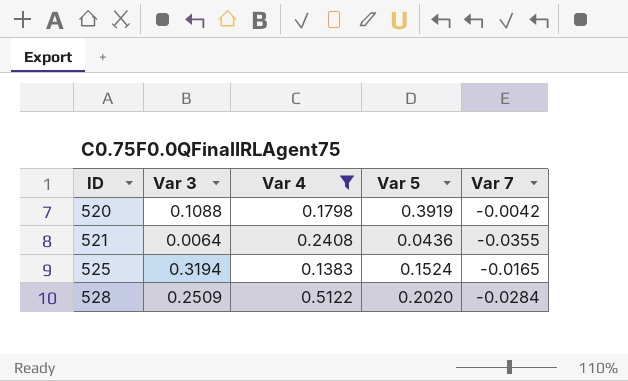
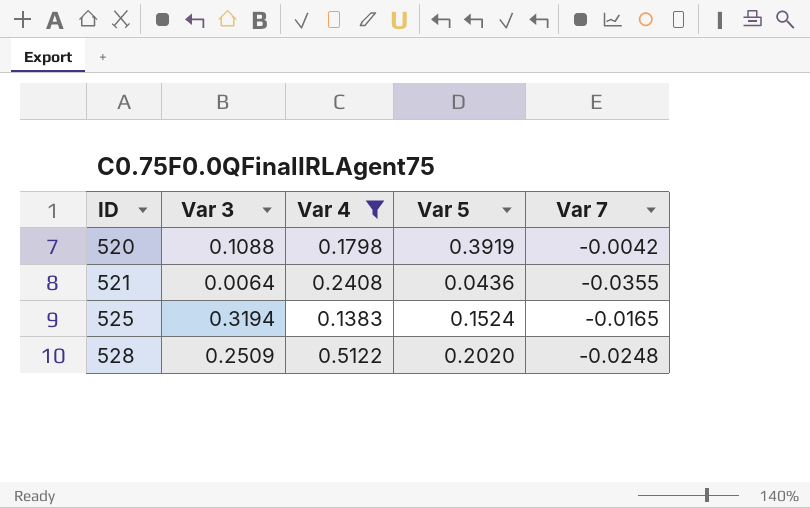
528 | Var 7: -0.0284 -> -0.0248

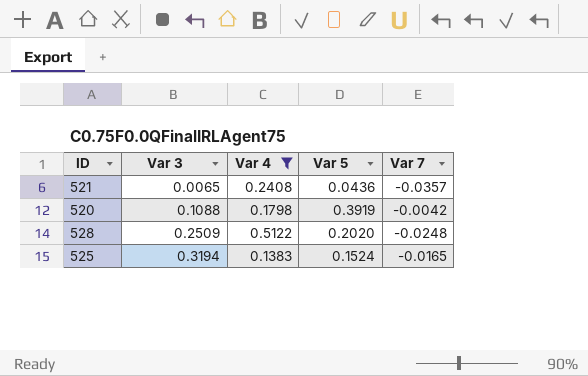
row order: ID ascending -> Var 3 ascending
521 | Var 3: 0.0064 -> 0.0065
521 | Var 7: -0.0355 -> -0.0357

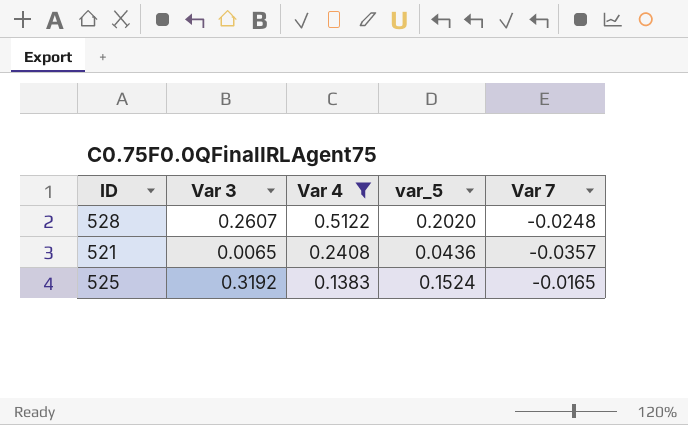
row order: Var 3 ascending -> Var 4 descending
column name: Var 5 -> var_5
row 520: 0.1088 | 0.1798 | 0.3919 | -0.0042 -> none
528 | Var 3: 0.2509 -> 0.2607
525 | Var 3: 0.3194 -> 0.3192

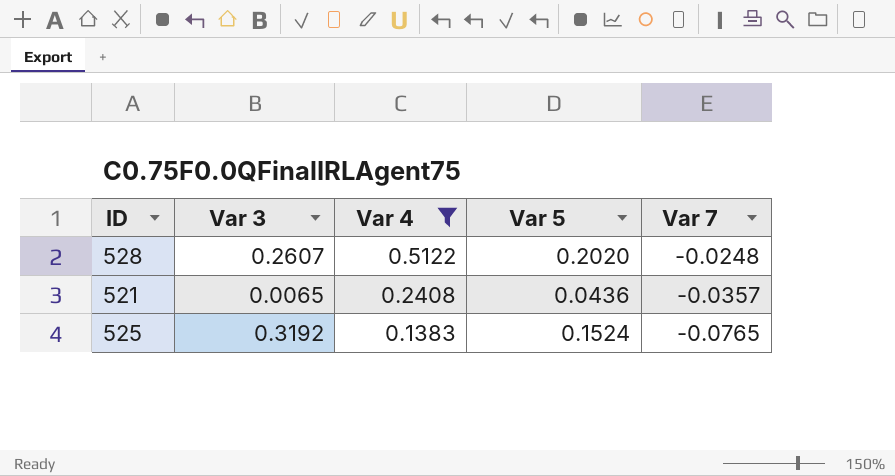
column name: var_5 -> Var 5
525 | Var 7: -0.0165 -> -0.0765

